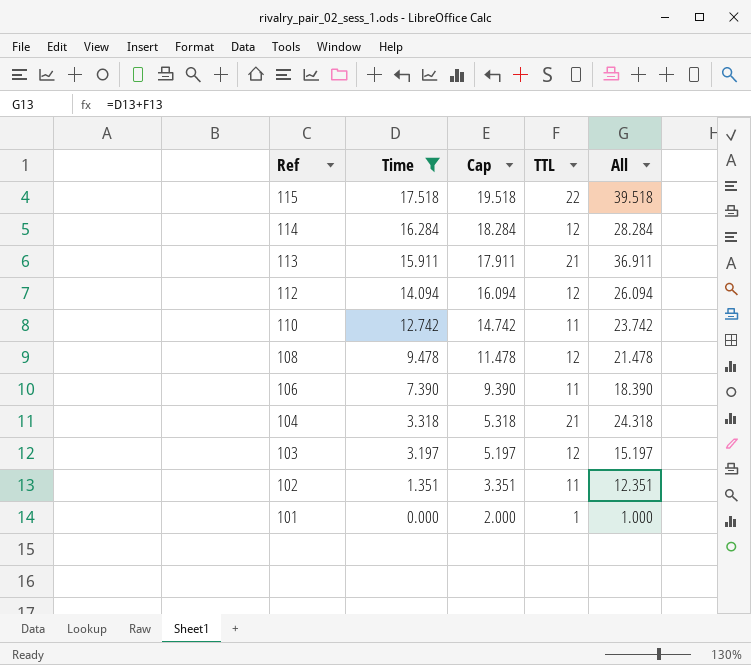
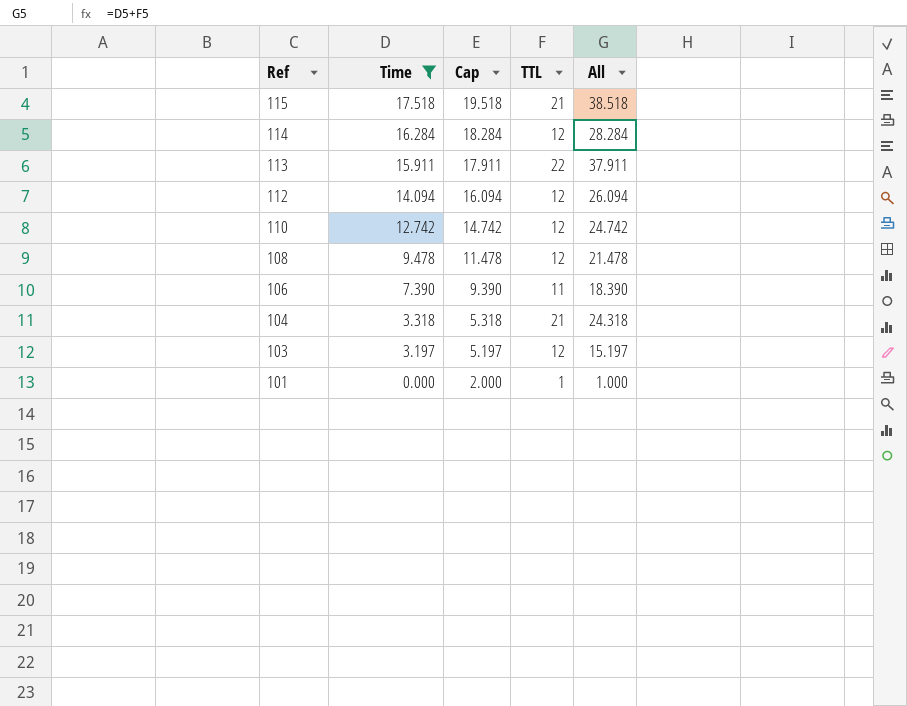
row 102: 1.351 | 3.351 | 11 | 12.351 -> none
115 | TTL: 22 -> 21
115 | All: 39.518 -> 38.518
113 | TTL: 21 -> 22
113 | All: 36.911 -> 37.911
110 | TTL: 11 -> 12
110 | All: 23.742 -> 24.742

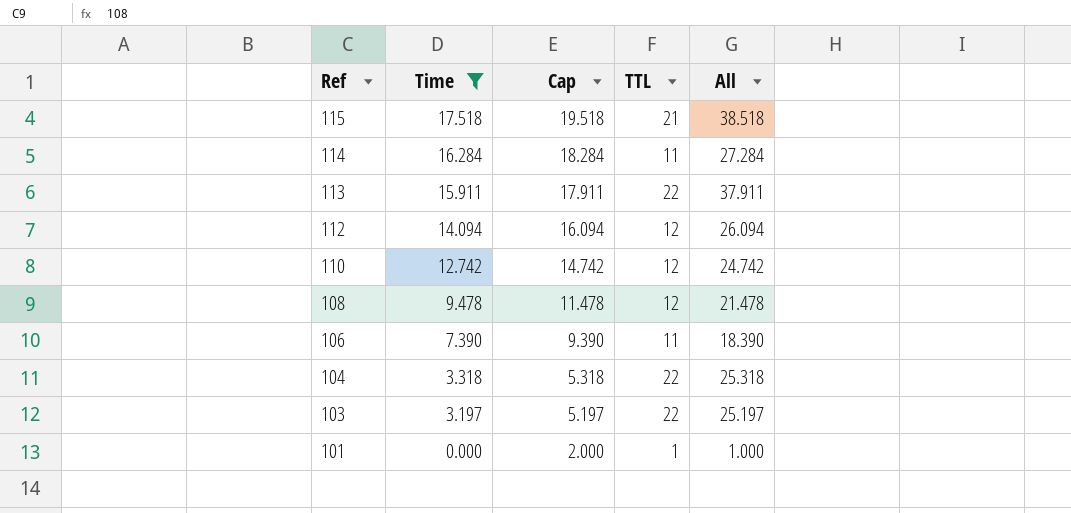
114 | TTL: 12 -> 11
114 | All: 28.284 -> 27.284
104 | TTL: 21 -> 22
104 | All: 24.318 -> 25.318
103 | TTL: 12 -> 22
103 | All: 15.197 -> 25.197

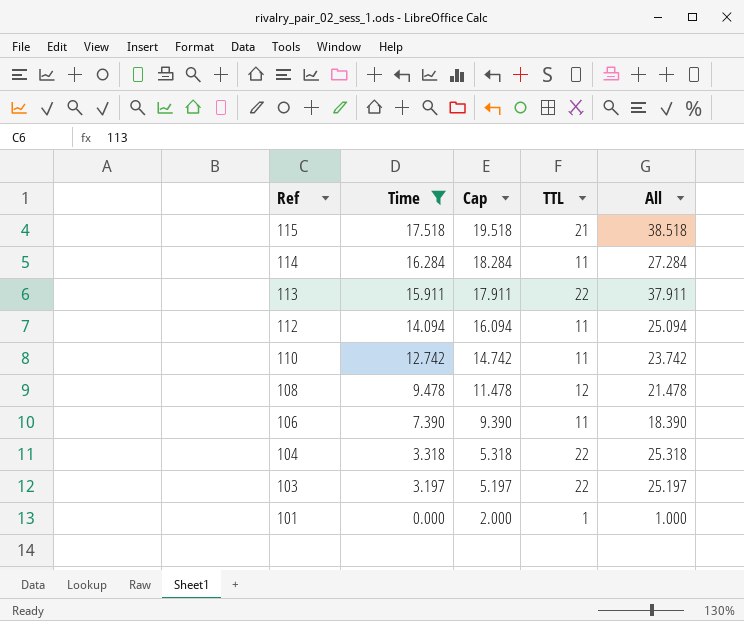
112 | TTL: 12 -> 11
112 | All: 26.094 -> 25.094
110 | TTL: 12 -> 11
110 | All: 24.742 -> 23.742

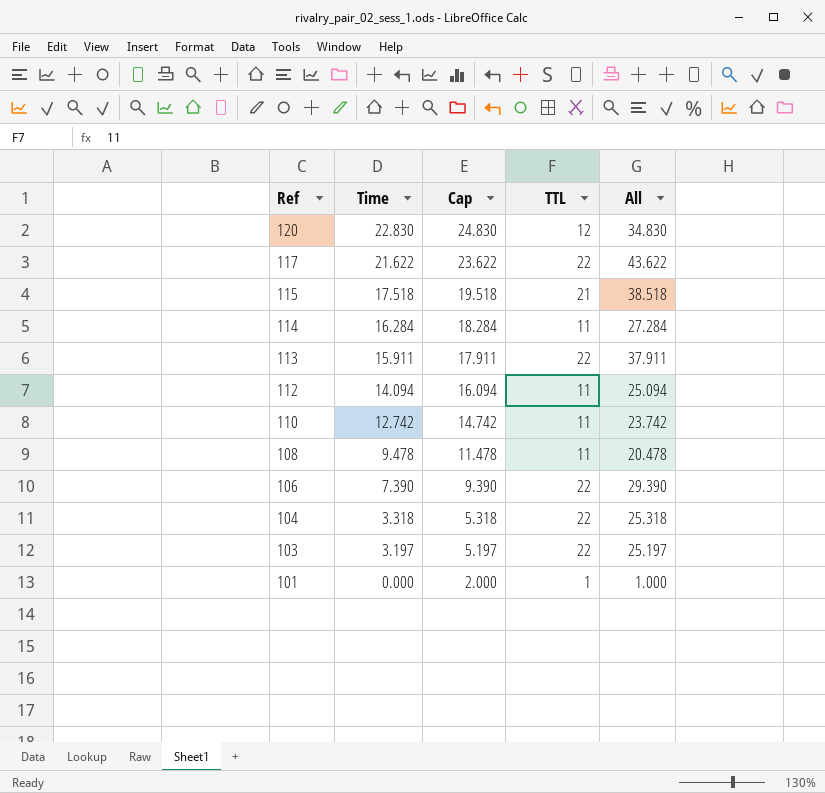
filter: Time <= 17.518 -> none
108 | TTL: 12 -> 11
108 | All: 21.478 -> 20.478
106 | TTL: 11 -> 22
106 | All: 18.390 -> 29.390

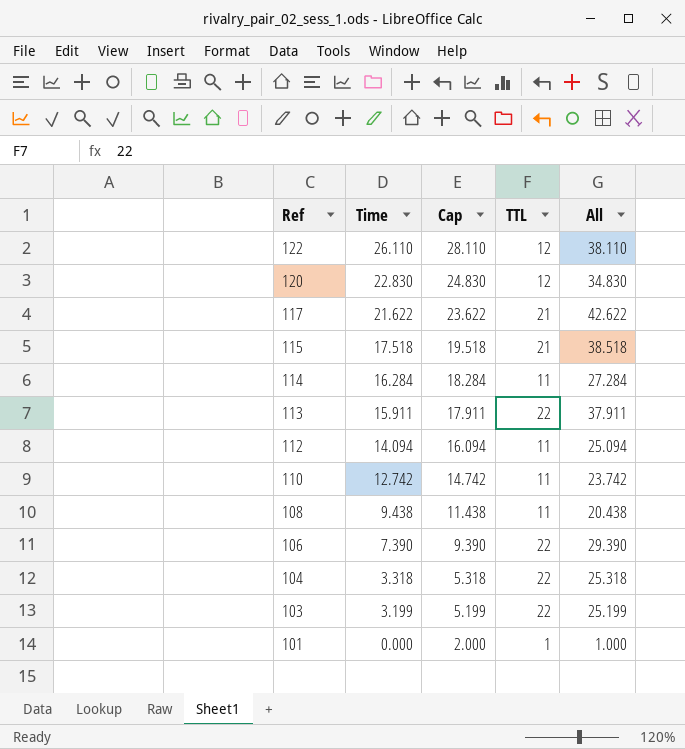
row 122: none -> 26.110 | 28.110 | 12 | 38.110
117 | TTL: 22 -> 21
117 | All: 43.622 -> 42.622
108 | Time: 9.478 -> 9.438
108 | Cap: 11.478 -> 11.438
108 | All: 20.478 -> 20.438
103 | Time: 3.197 -> 3.199
103 | Cap: 5.197 -> 5.199
103 | All: 25.197 -> 25.199

